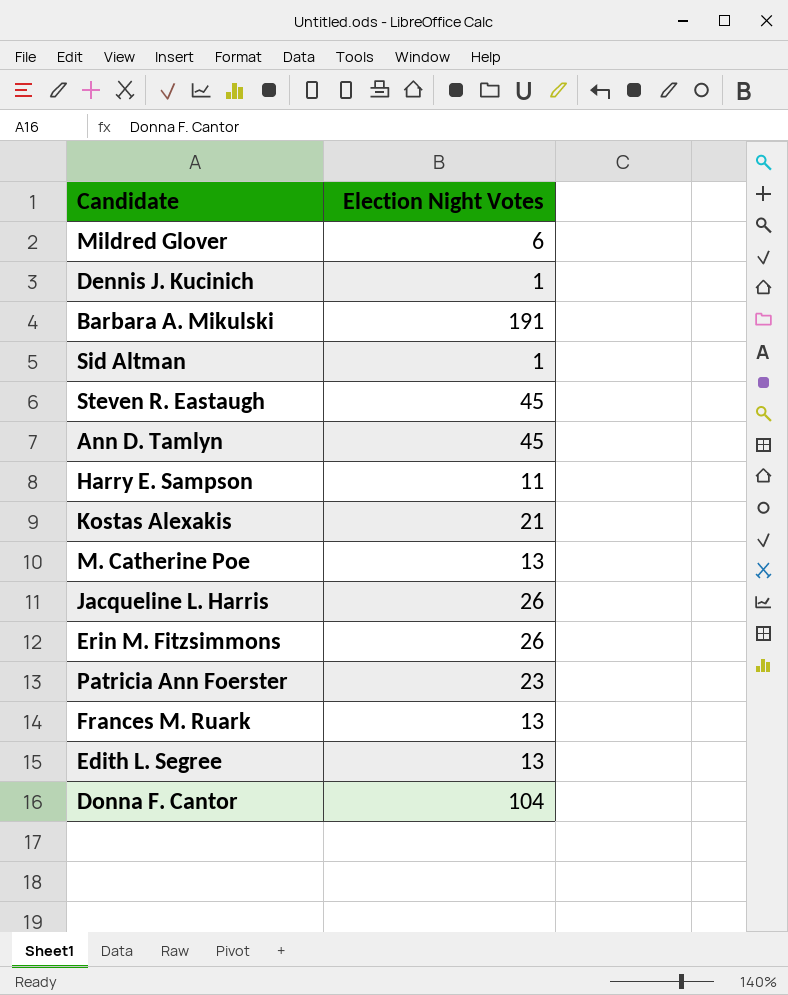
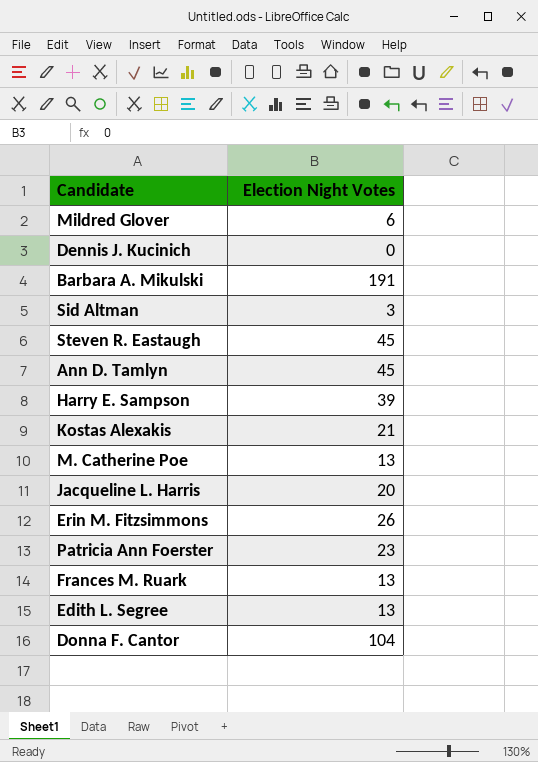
Dennis J. Kucinich | Election Night Votes: 1 -> 0
Sid Altman | Election Night Votes: 1 -> 3
Harry E. Sampson | Election Night Votes: 11 -> 39
Jacqueline L. Harris | Election Night Votes: 26 -> 20

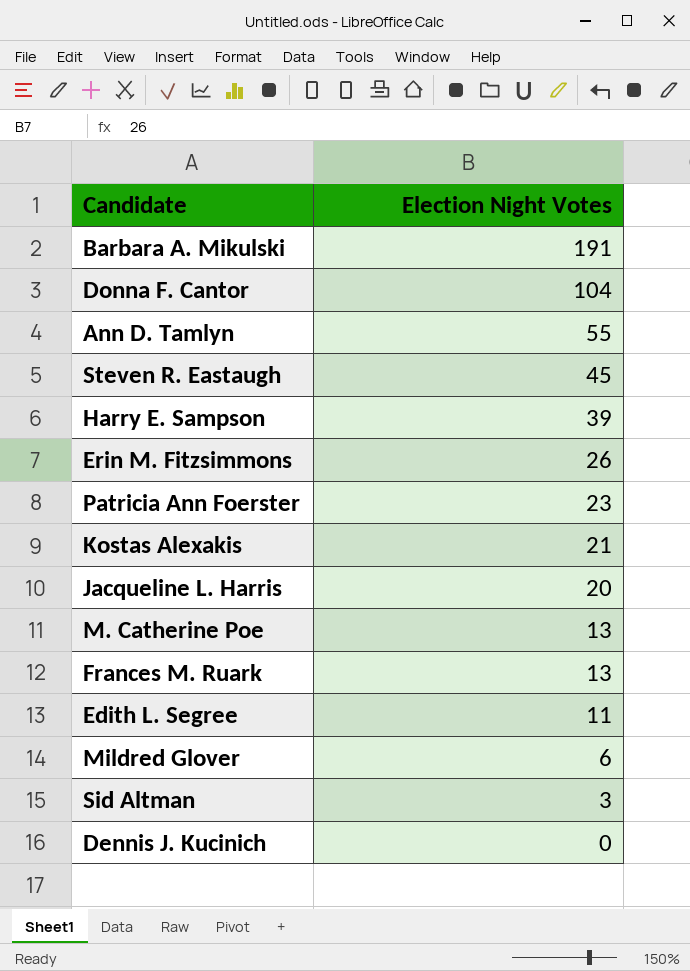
row order: none -> Election Night Votes descending
Ann D. Tamlyn | Election Night Votes: 45 -> 55
Edith L. Segree | Election Night Votes: 13 -> 11

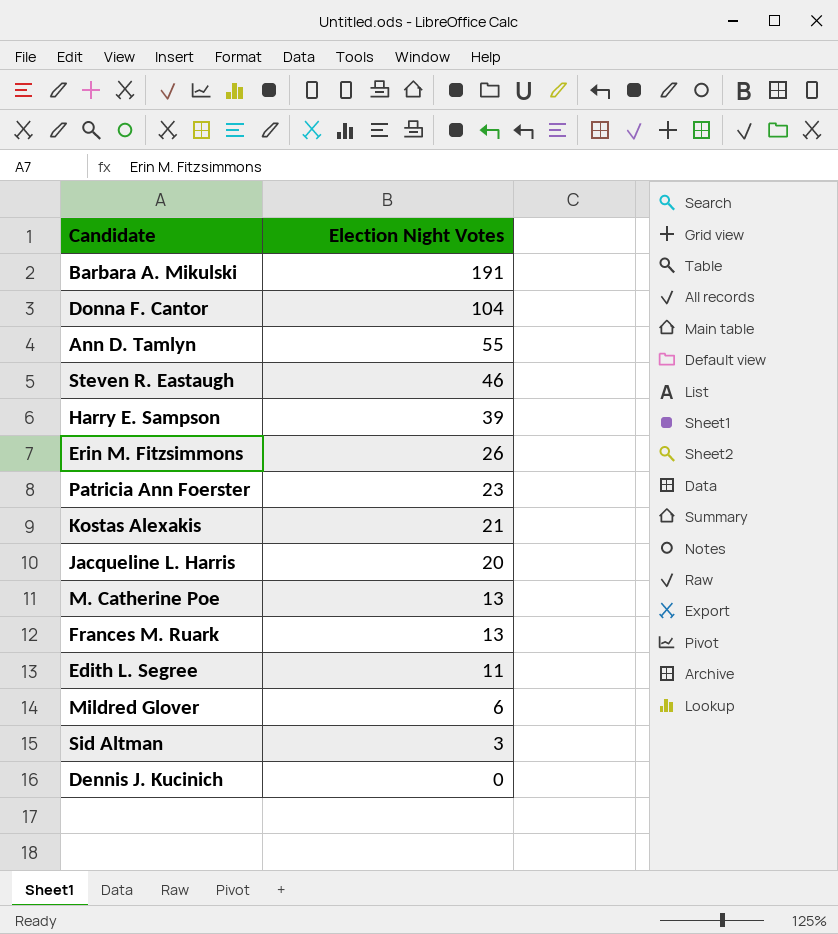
Steven R. Eastaugh | Election Night Votes: 45 -> 46

